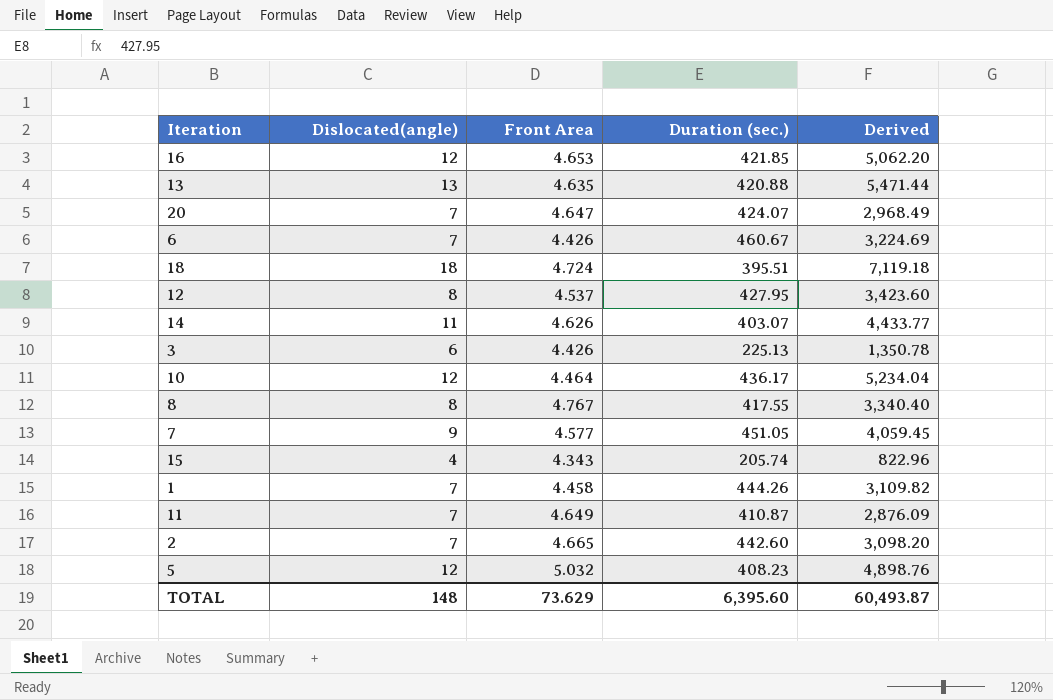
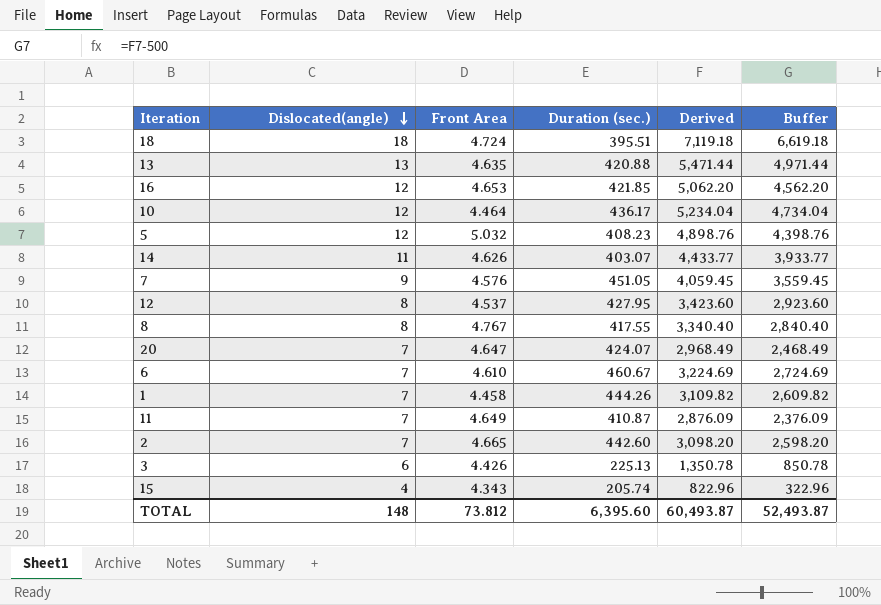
row order: none -> Dislocated(angle) descending
column Buffer | formula: none -> [Derived] - 500
7 | Front Area: 4.577 -> 4.576
6 | Front Area: 4.426 -> 4.610
TOTAL | Front Area: 73.629 -> 73.812

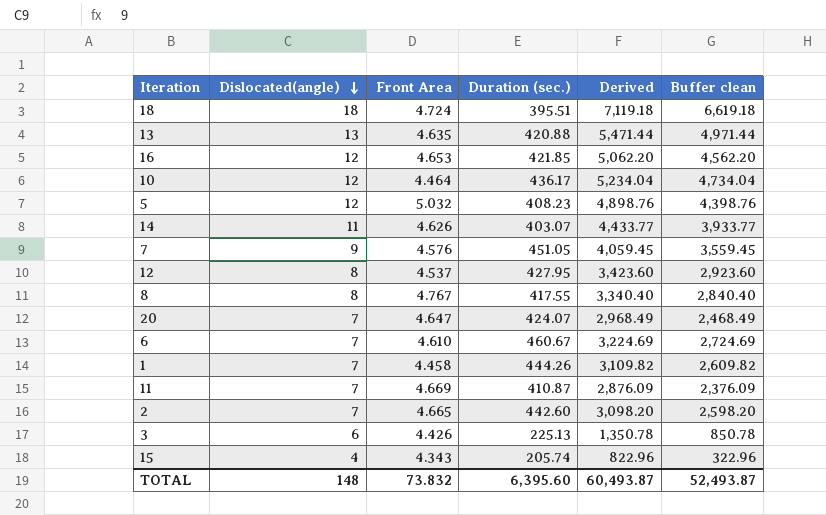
column name: Buffer -> Buffer clean
11 | Front Area: 4.649 -> 4.669
TOTAL | Front Area: 73.812 -> 73.832

